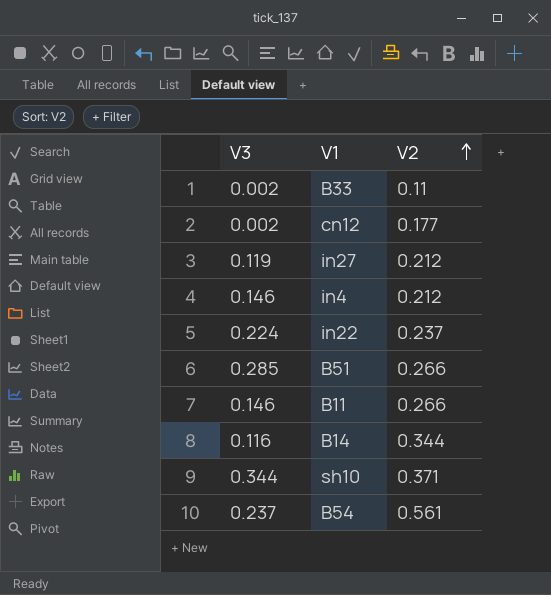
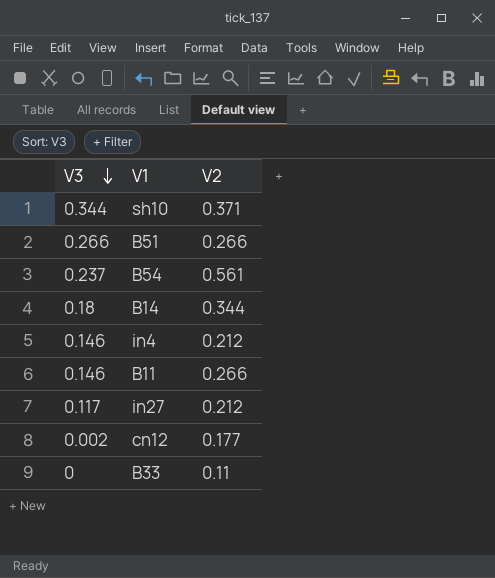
row order: V2 ascending -> V3 descending
row in22: 0.224 | 0.237 -> none
B51 | V3: 0.285 -> 0.266
B14 | V3: 0.116 -> 0.18
in27 | V3: 0.119 -> 0.117
B33 | V3: 0.002 -> 0

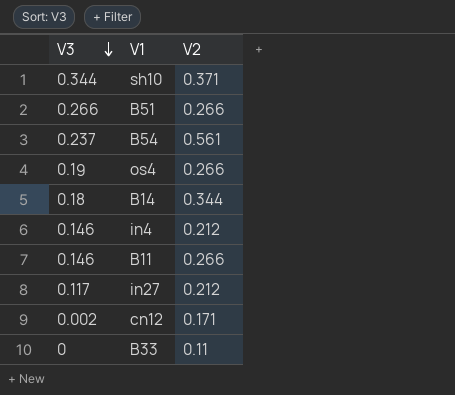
row os4: none -> 0.19 | 0.266
cn12 | V2: 0.177 -> 0.171

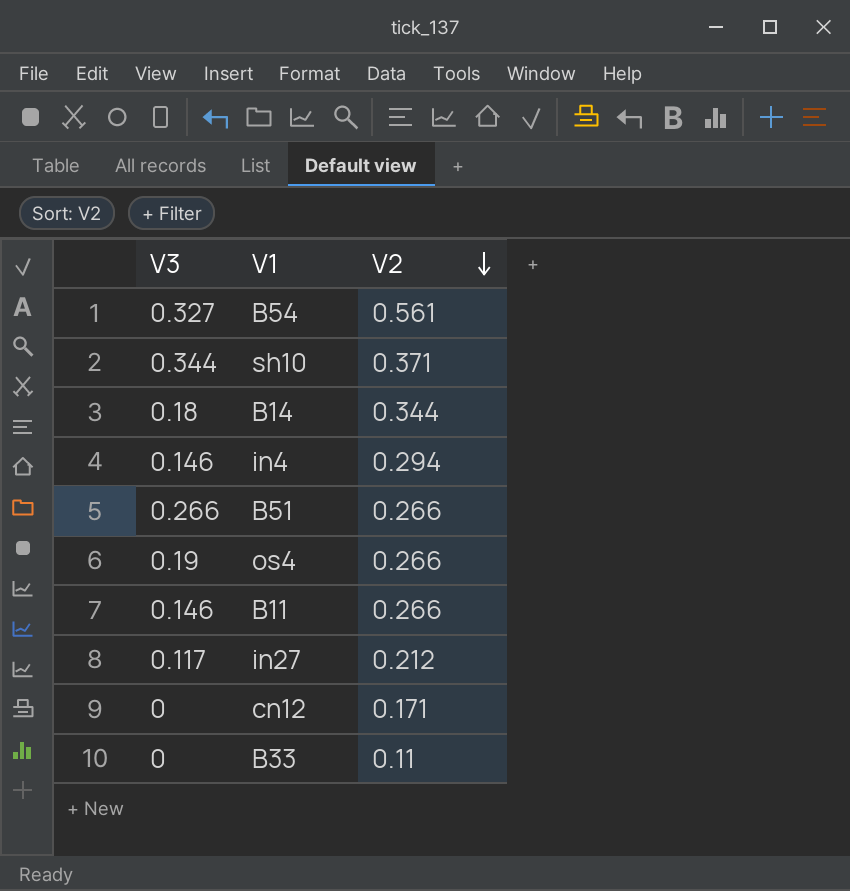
row order: V3 descending -> V2 descending
B54 | V3: 0.237 -> 0.327
in4 | V2: 0.212 -> 0.294
cn12 | V3: 0.002 -> 0

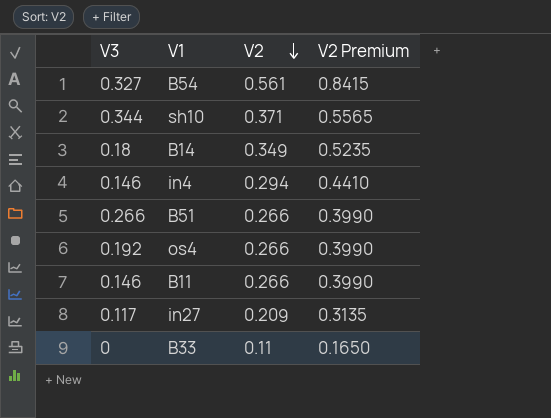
column V2 Premium | formula: none -> [V2] * 1.5
row cn12: 0 | 0.171 -> none
B14 | V2: 0.344 -> 0.349
os4 | V3: 0.19 -> 0.192
in27 | V2: 0.212 -> 0.209

